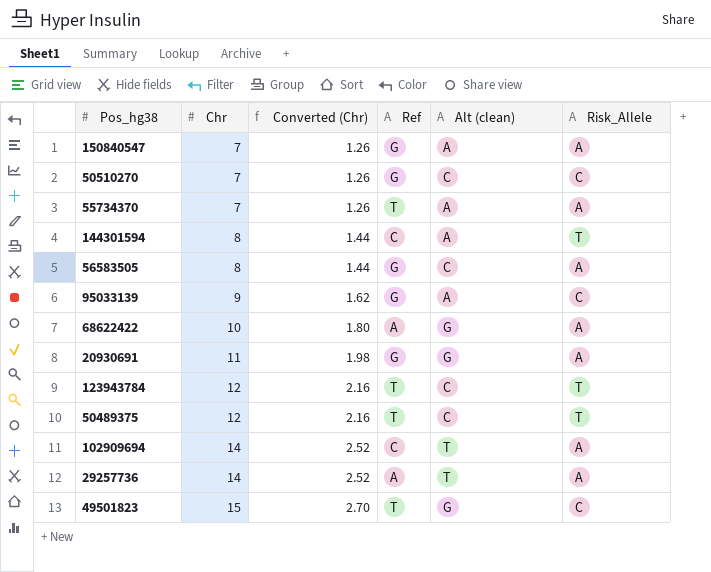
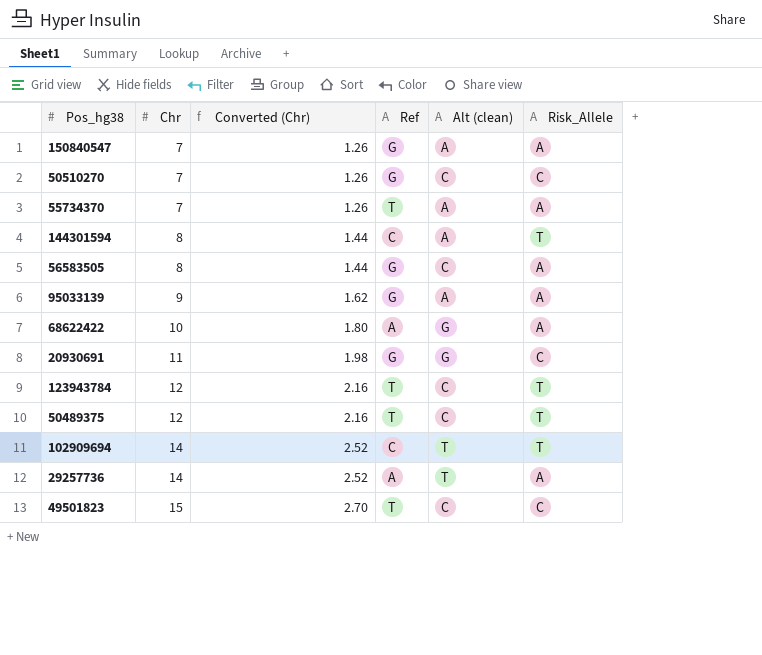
95033139 | Risk_Allele: C -> A
20930691 | Risk_Allele: A -> C
102909694 | Risk_Allele: A -> T
49501823 | Alt (clean): G -> C

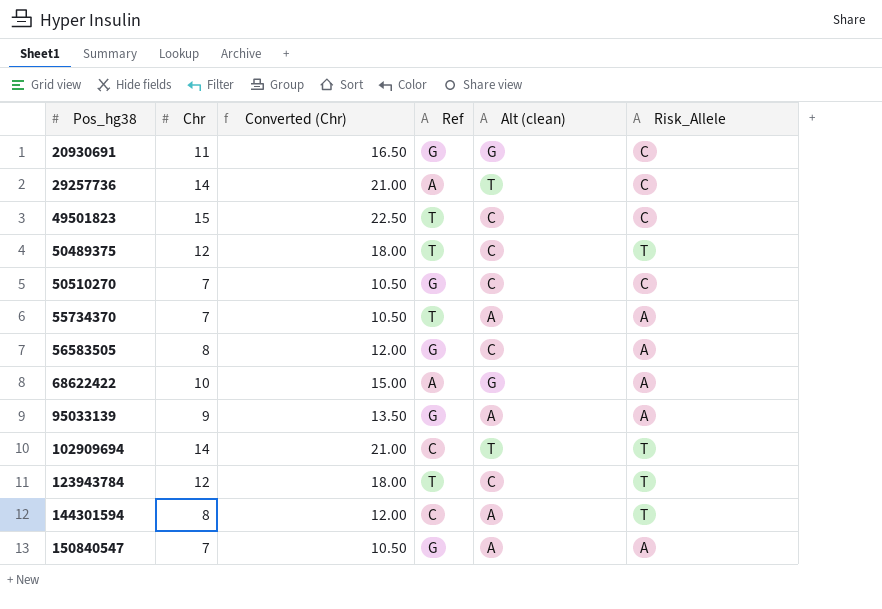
row order: Chr ascending -> Pos_hg38 ascending
column Converted (Chr) | formula: [Chr] * 0.18 -> [Chr] * 1.5
29257736 | Risk_Allele: A -> C

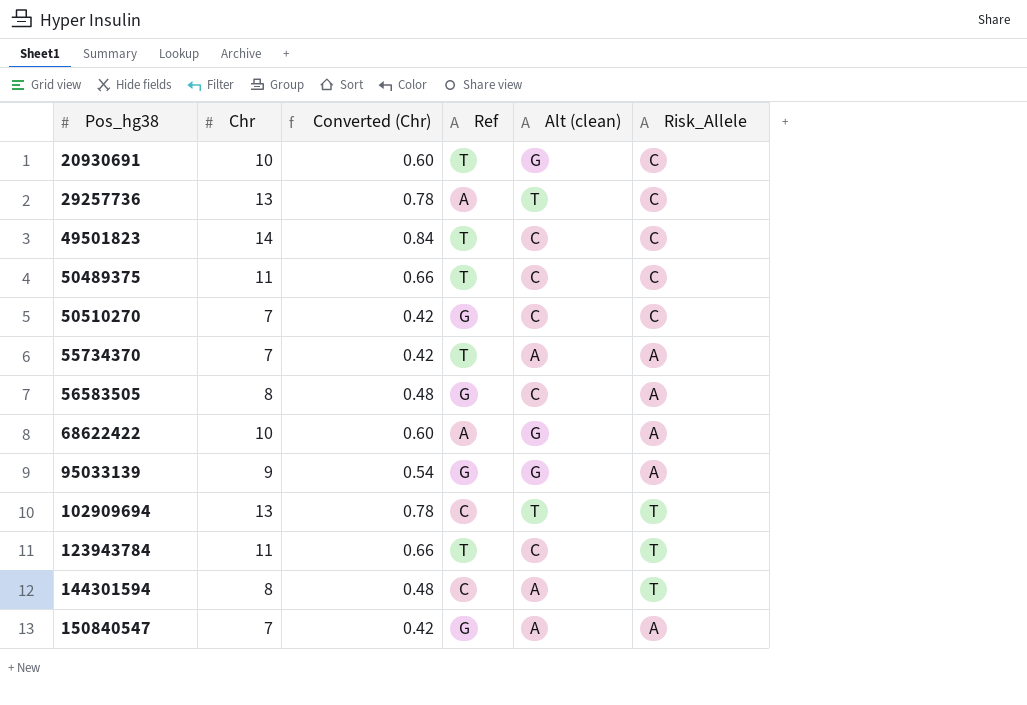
column Converted (Chr) | formula: [Chr] * 1.5 -> [Chr] * 0.06
20930691 | Chr: 11 -> 10
20930691 | Ref: G -> T
29257736 | Chr: 14 -> 13
49501823 | Chr: 15 -> 14
50489375 | Chr: 12 -> 11
50489375 | Risk_Allele: T -> C
95033139 | Alt (clean): A -> G
102909694 | Chr: 14 -> 13
123943784 | Chr: 12 -> 11

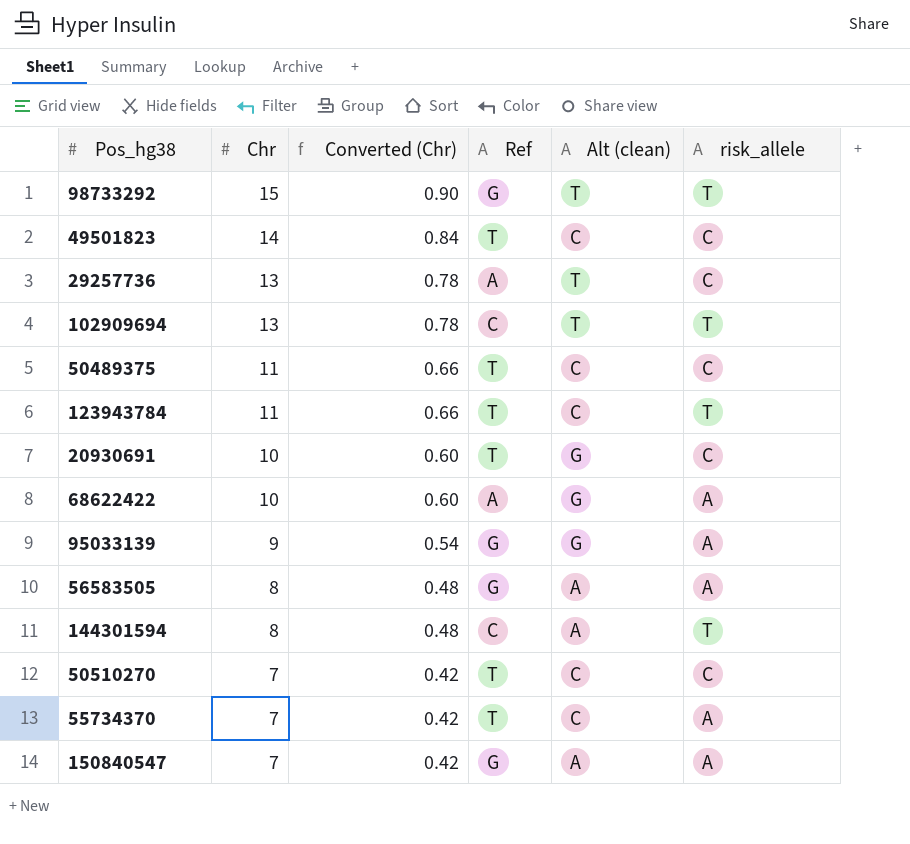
row order: Pos_hg38 ascending -> Chr descending
column name: Risk_Allele -> risk_allele
row 98733292: none -> 15 | 0.90 | G | T | T
56583505 | Alt (clean): C -> A
50510270 | Ref: G -> T
55734370 | Alt (clean): A -> C

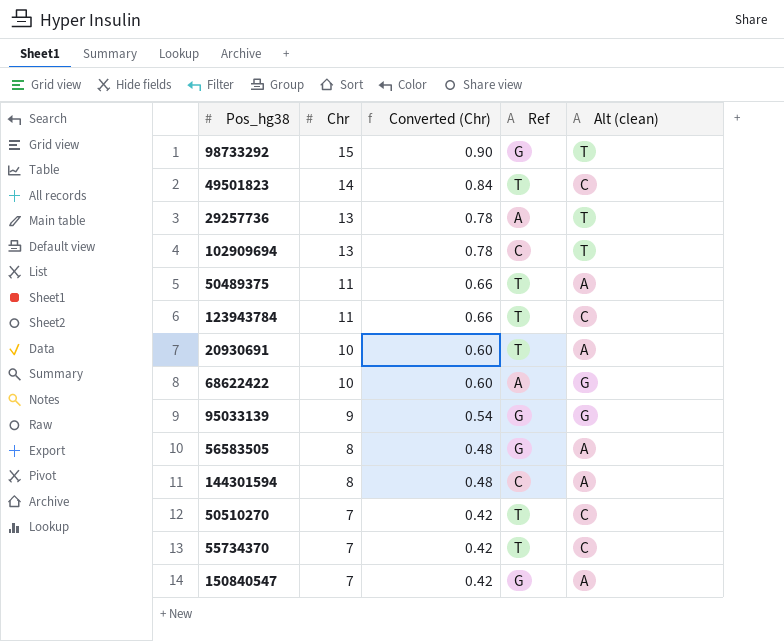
column risk_allele | position: 6 -> none
50489375 | Alt (clean): C -> A
20930691 | Alt (clean): G -> A

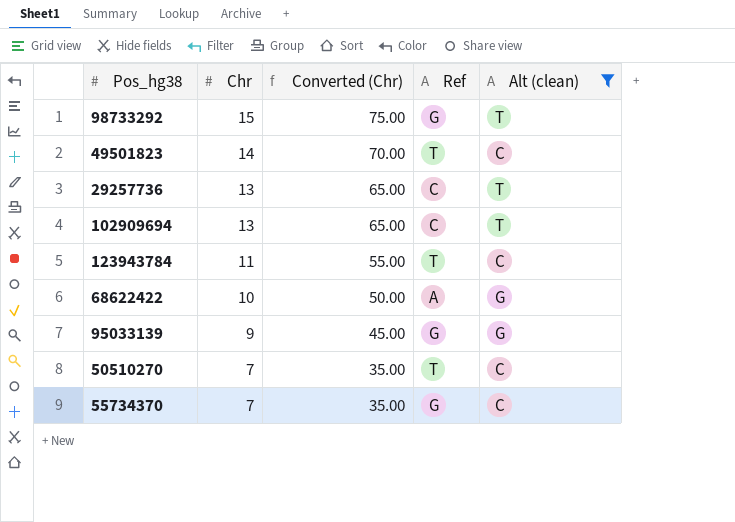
filter: none -> Alt (clean) != A
column Converted (Chr) | formula: [Chr] * 0.06 -> [Chr] * 5
29257736 | Ref: A -> C
55734370 | Ref: T -> G

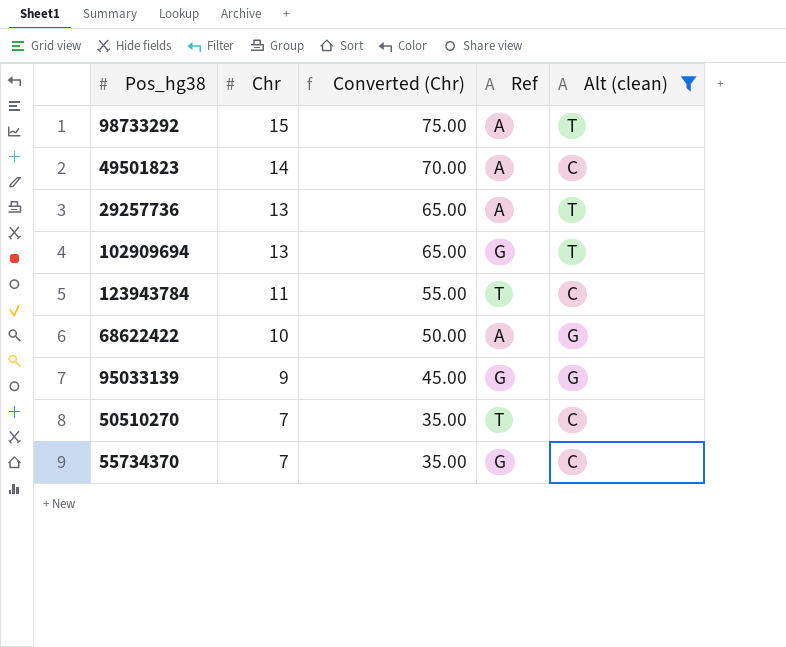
98733292 | Ref: G -> A
49501823 | Ref: T -> A
29257736 | Ref: C -> A
102909694 | Ref: C -> G

